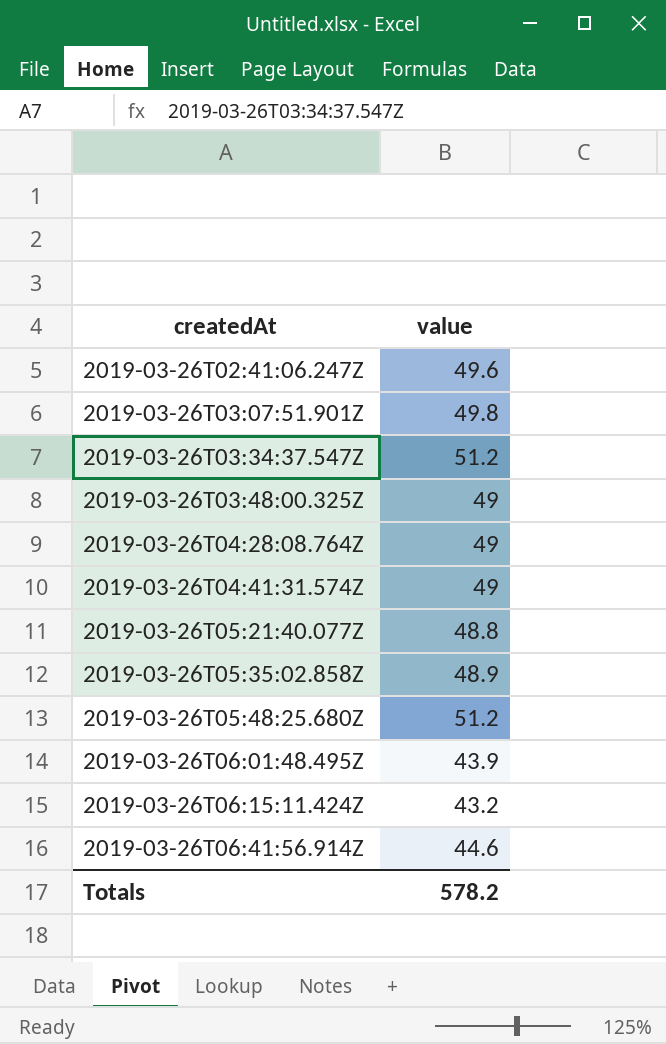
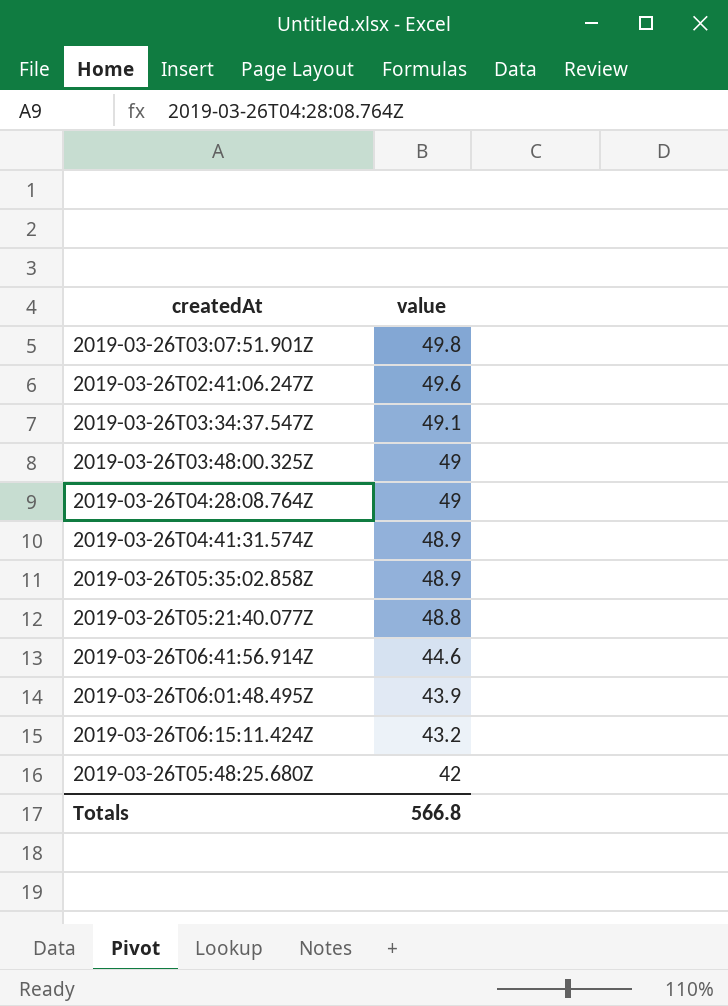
row order: createdAt ascending -> value descending
2019-03-26T03:34:37.547Z | value: 51.2 -> 49.1
2019-03-26T04:41:31.574Z | value: 49 -> 48.9
2019-03-26T05:48:25.680Z | value: 51.2 -> 42
Totals | value: 578.2 -> 566.8

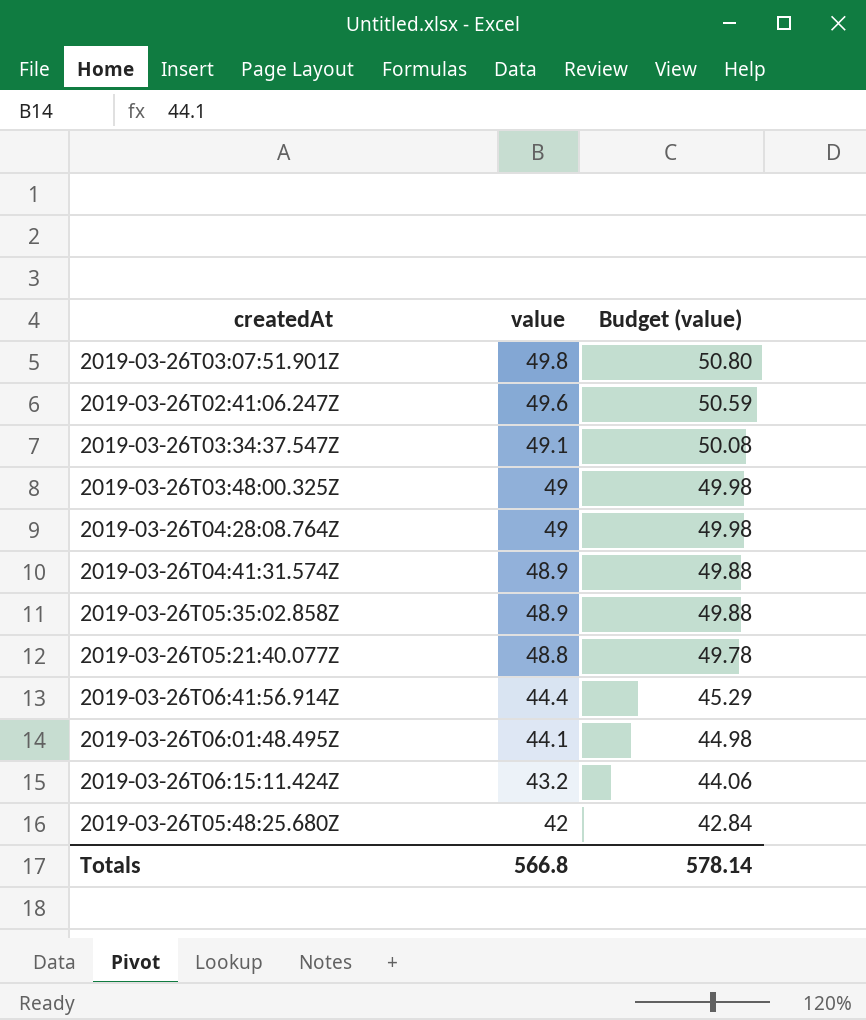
column Budget (value) | formula: none -> [value] * 1.02
2019-03-26T06:41:56.914Z | value: 44.6 -> 44.4
2019-03-26T06:01:48.495Z | value: 43.9 -> 44.1

